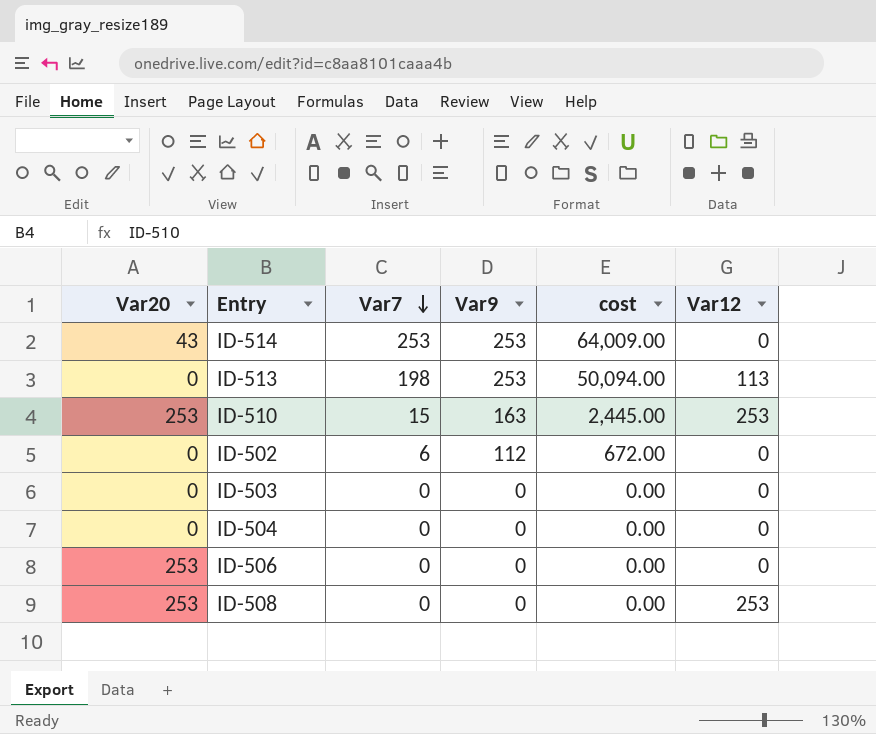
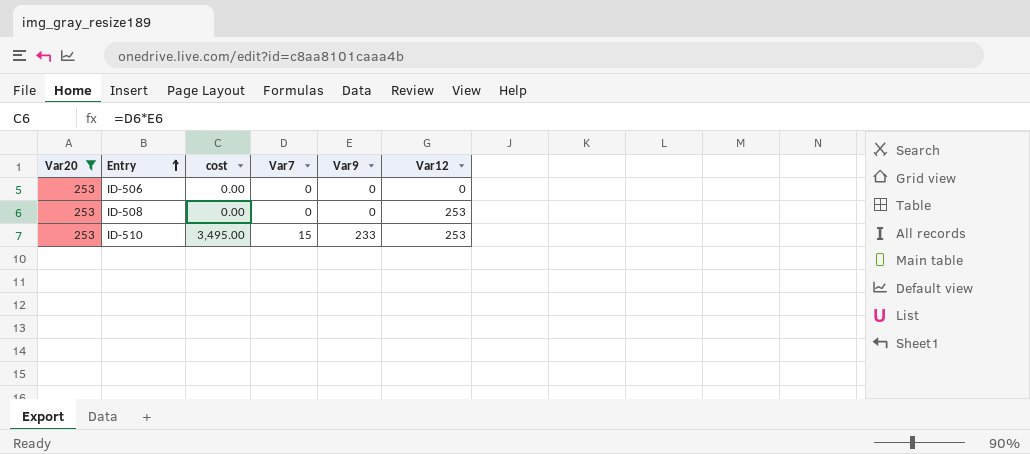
filter: none -> Var20 = 253
row order: Var7 descending -> Entry ascending
column cost | position: 5 -> 3
ID-510 | cost: 2,445.00 -> 3,495.00
ID-510 | Var9: 163 -> 233

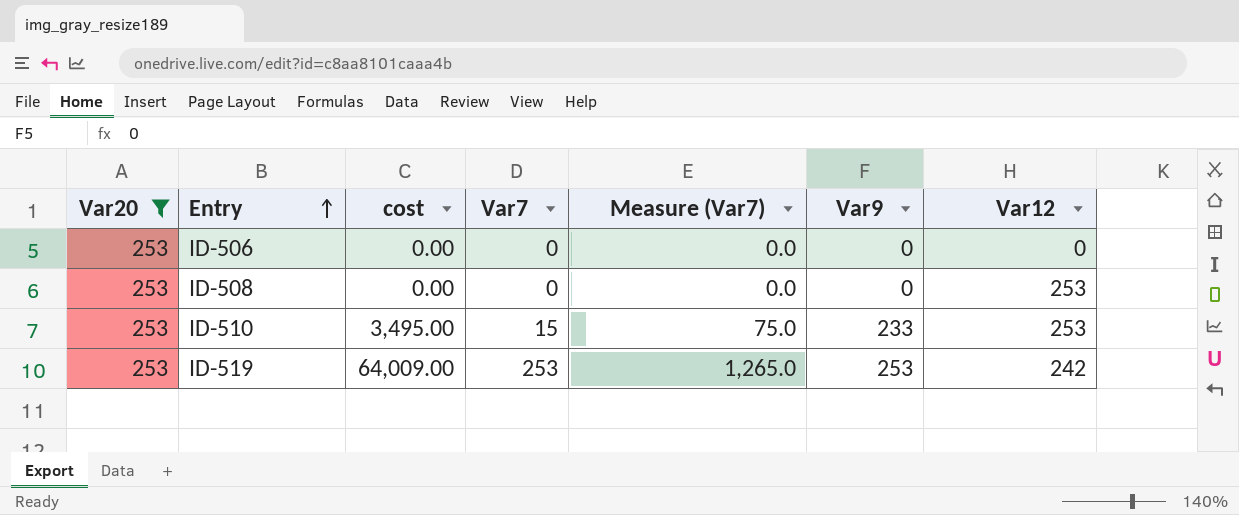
column Measure (Var7) | formula: none -> [Var7] * 5
row ID-519: none -> 253 | 64,009.00 | 253 | 1,265.0 | 253 | 242

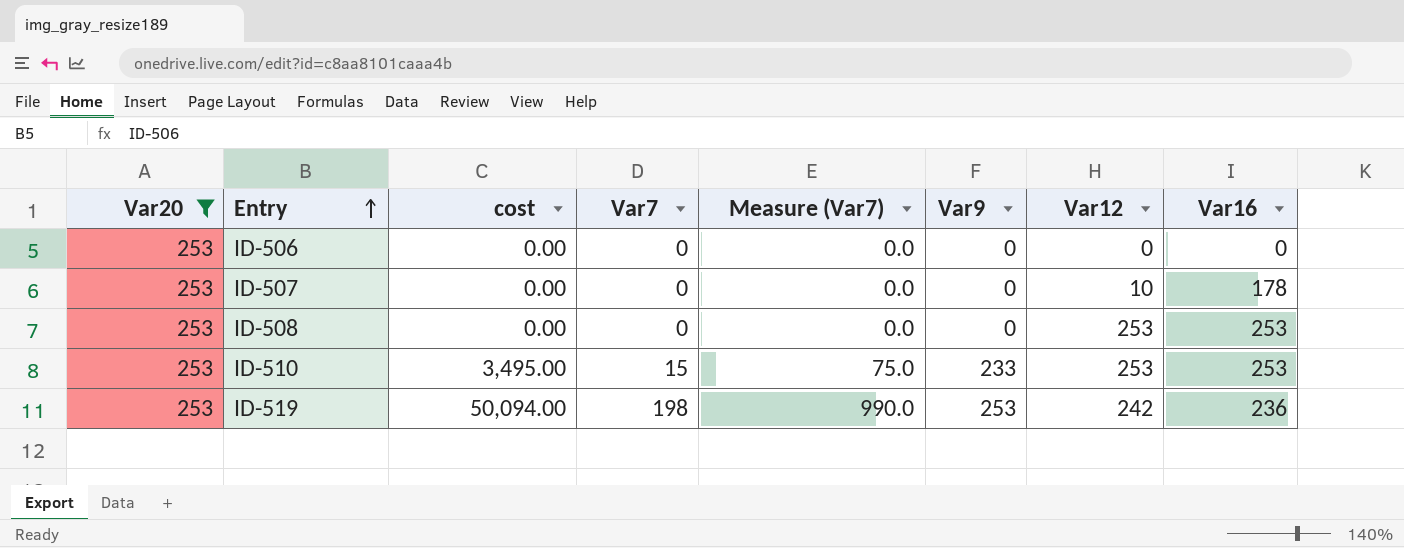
column Var16 | position: none -> 8
row ID-507: none -> 253 | 0.00 | 0 | 0.0 | 0 | 10 | 178
ID-519 | cost: 64,009.00 -> 50,094.00
ID-519 | Var7: 253 -> 198
ID-519 | Measure (Var7): 1,265.0 -> 990.0

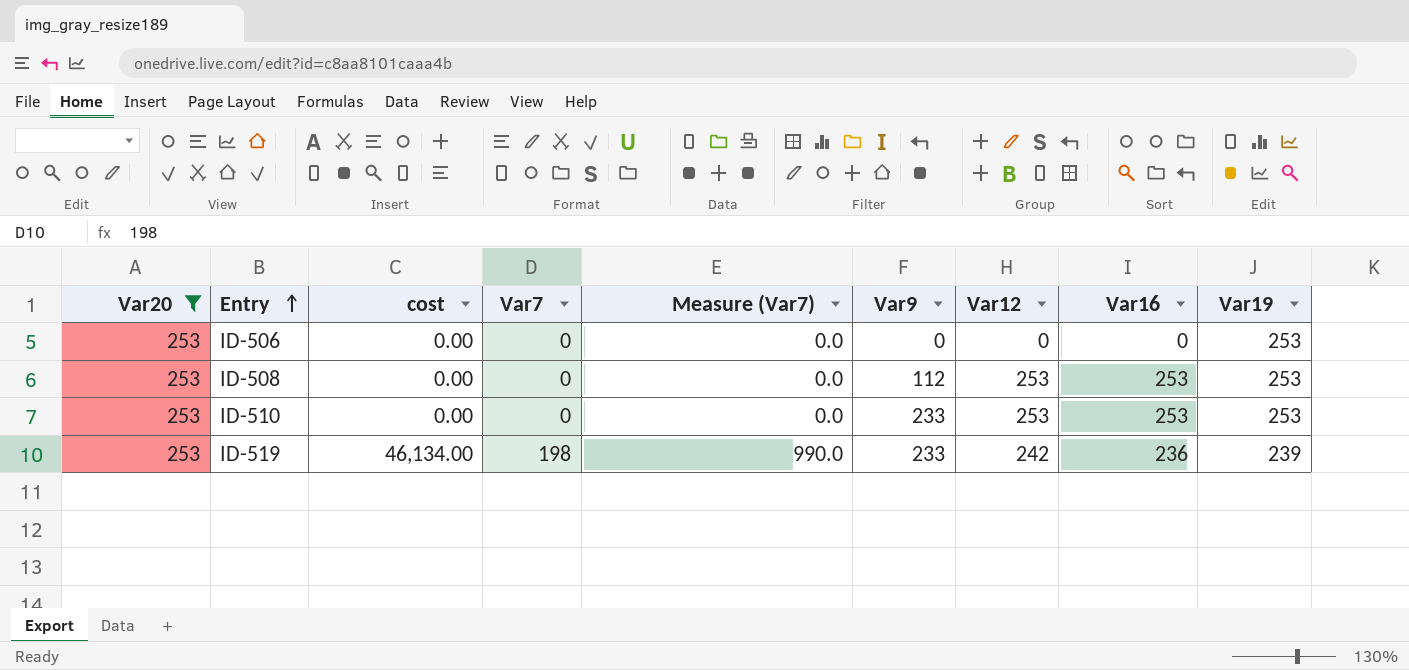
column Var19 | position: none -> 9
row ID-507: 253 | 0.00 | 0 | 0.0 | 0 | 10 | 178 -> none
ID-508 | Var9: 0 -> 112
ID-510 | cost: 3,495.00 -> 0.00
ID-510 | Var7: 15 -> 0
ID-510 | Measure (Var7): 75.0 -> 0.0
ID-519 | cost: 50,094.00 -> 46,134.00
ID-519 | Var9: 253 -> 233

